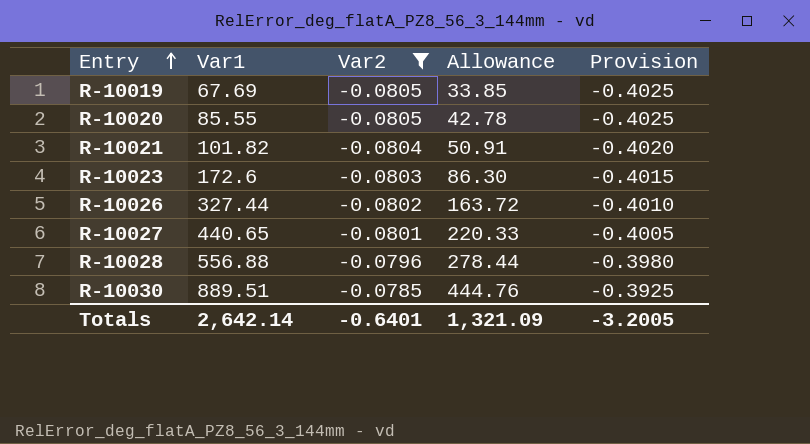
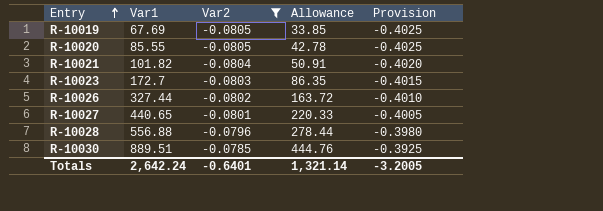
R-10023 | Var1: 172.6 -> 172.7
R-10023 | Allowance: 86.30 -> 86.35
Totals | Var1: 2,642.14 -> 2,642.24
Totals | Allowance: 1,321.09 -> 1,321.14

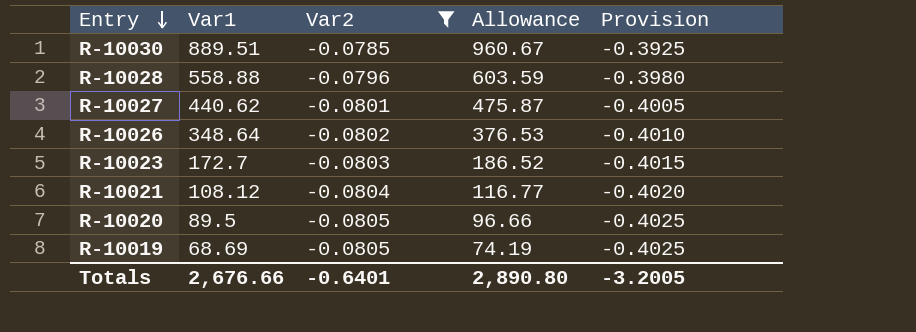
row order: Entry ascending -> Entry descending
column Allowance | formula: [Var1] * 0.5 -> [Var1] * 1.08
R-10028 | Var1: 556.88 -> 558.88
R-10027 | Var1: 440.65 -> 440.62
R-10026 | Var1: 327.44 -> 348.64
R-10021 | Var1: 101.82 -> 108.12
R-10020 | Var1: 85.55 -> 89.5
R-10019 | Var1: 67.69 -> 68.69
Totals | Var1: 2,642.24 -> 2,676.66
Totals | Allowance: 1,321.14 -> 2,890.80

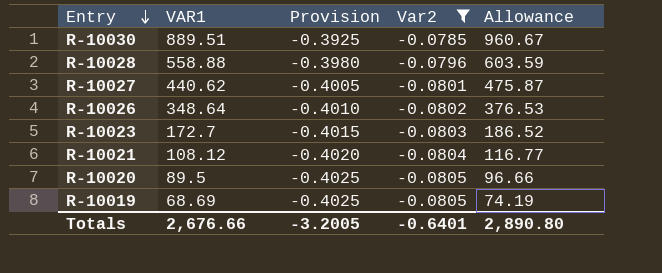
column name: Var1 -> VAR1
column Provision | position: 5 -> 3

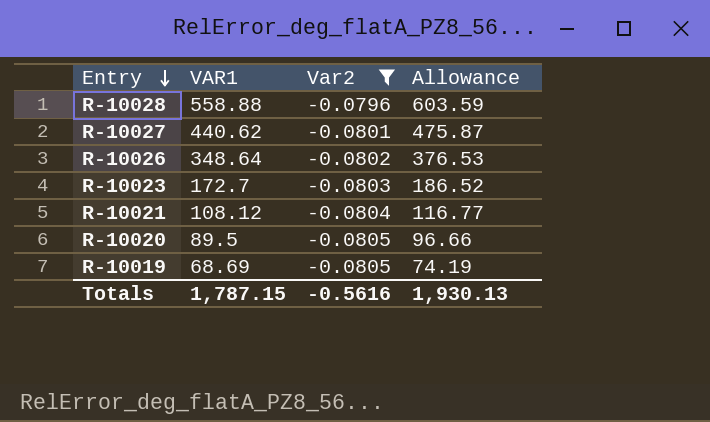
column Provision | formula: [Var2] * 5 -> none
row R-10030: 889.51 | -0.3925 | -0.0785 | 960.67 -> none
Totals | VAR1: 2,676.66 -> 1,787.15
Totals | Var2: -0.6401 -> -0.5616
Totals | Allowance: 2,890.80 -> 1,930.13

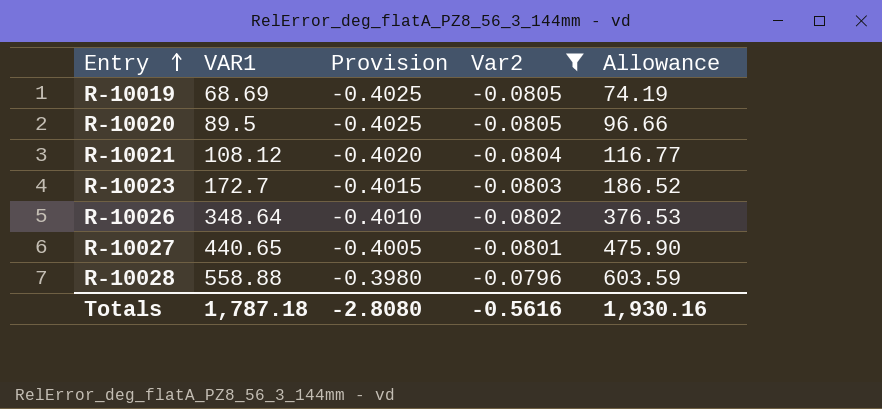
row order: Entry descending -> Entry ascending
column Provision | formula: none -> [Var2] * 5
R-10027 | VAR1: 440.62 -> 440.65
R-10027 | Allowance: 475.87 -> 475.90
Totals | VAR1: 1,787.15 -> 1,787.18
Totals | Allowance: 1,930.13 -> 1,930.16

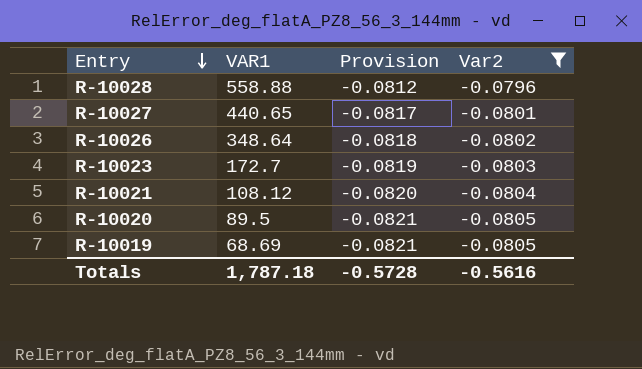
row order: Entry ascending -> Entry descending
column Allowance | formula: [VAR1] * 1.08 -> none
column Provision | formula: [Var2] * 5 -> [Var2] * 1.02
Totals | Provision: -2.8080 -> -0.5728

